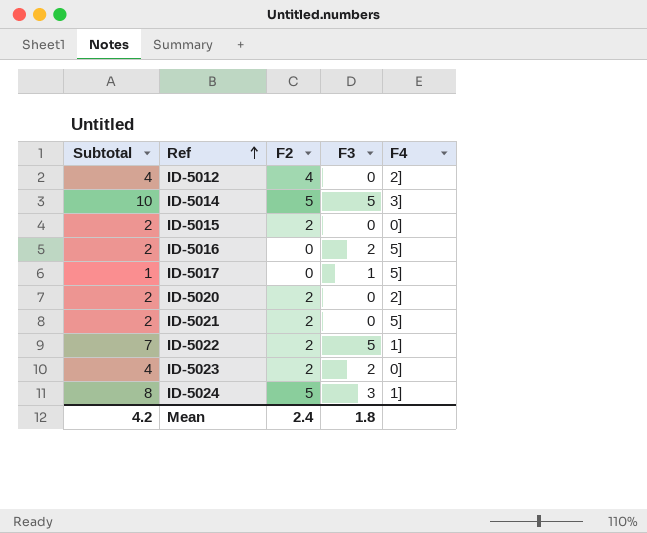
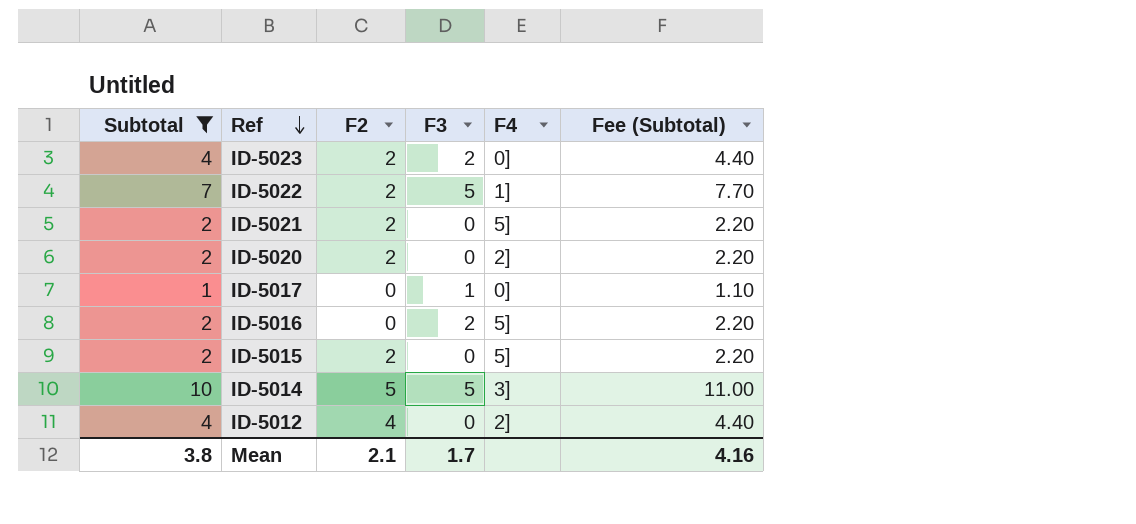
filter: none -> Subtotal != 8
row order: Ref ascending -> Ref descending
column Fee (Subtotal) | formula: none -> [Subtotal] * 1.1
ID-5017 | F4: 5] -> 0]
ID-5015 | F4: 0] -> 5]
Mean | Subtotal: 4.2 -> 3.8
Mean | F2: 2.4 -> 2.1
Mean | F3: 1.8 -> 1.7

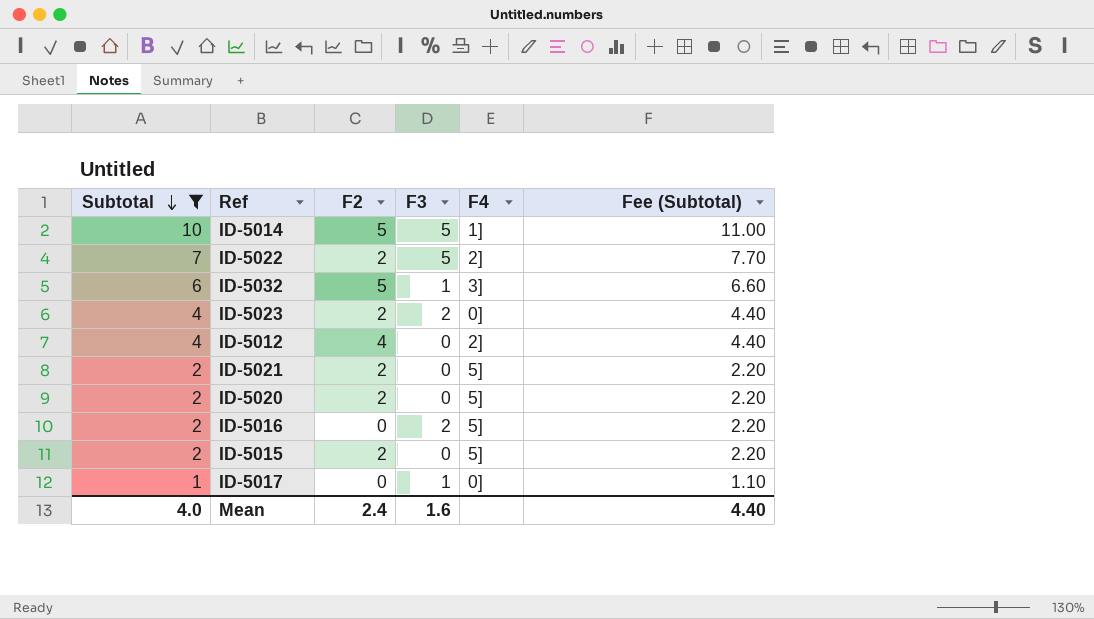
row order: Ref descending -> Subtotal descending
ID-5014 | F4: 3] -> 1]
ID-5022 | F4: 1] -> 2]
row ID-5032: none -> 6 | 5 | 1 | 3] | 6.60
ID-5020 | F4: 2] -> 5]
Mean | Subtotal: 3.8 -> 4.0
Mean | F2: 2.1 -> 2.4
Mean | F3: 1.7 -> 1.6
Mean | Fee (Subtotal): 4.16 -> 4.40

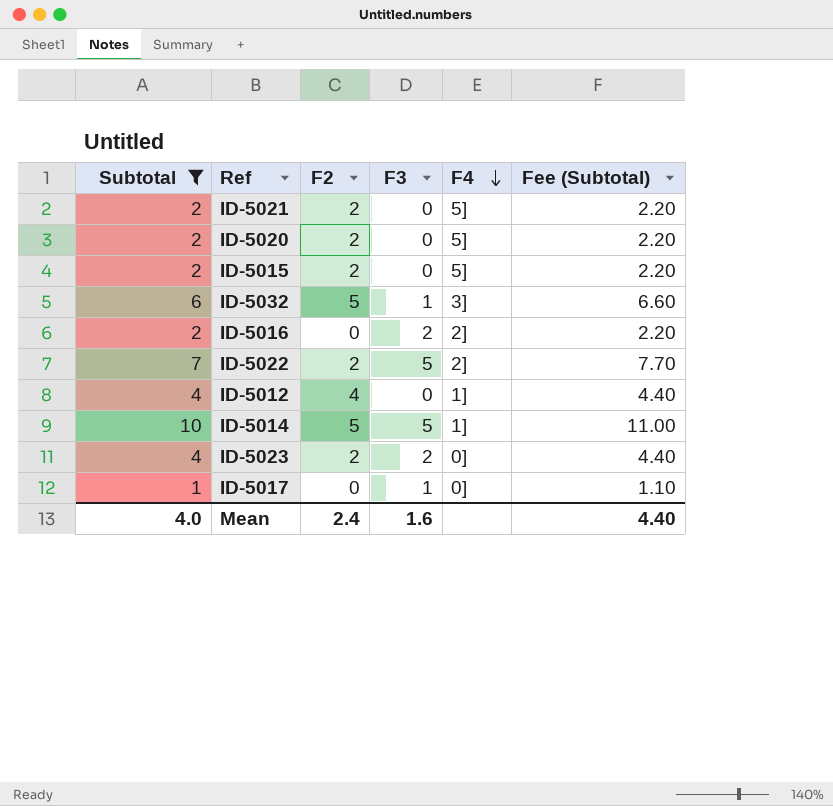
row order: Subtotal descending -> F4 descending
ID-5016 | F4: 5] -> 2]
ID-5012 | F4: 2] -> 1]

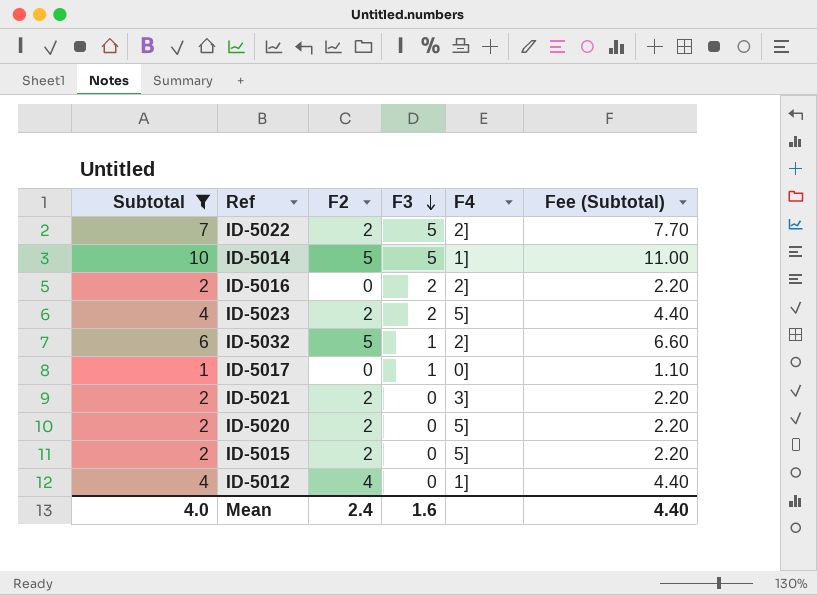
row order: F4 descending -> F3 descending
ID-5023 | F4: 0] -> 5]
ID-5032 | F4: 3] -> 2]
ID-5021 | F4: 5] -> 3]

